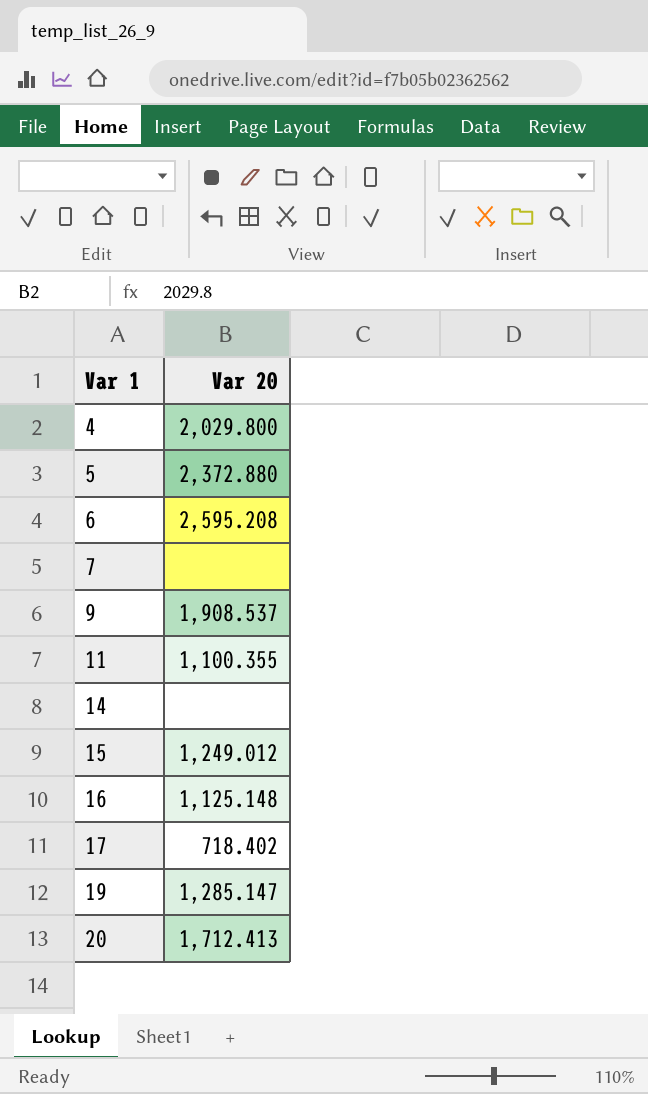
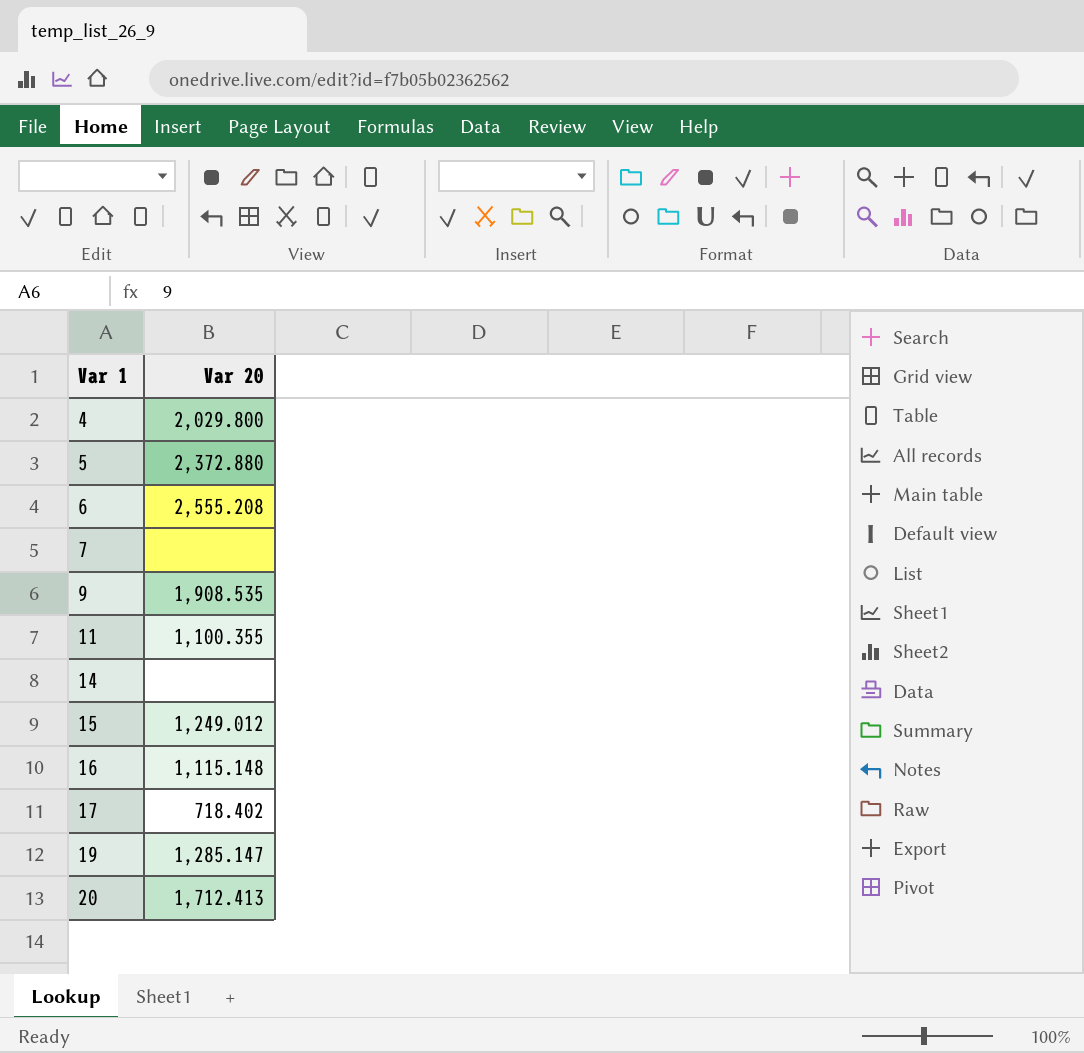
6 | Var 20: 2,595.208 -> 2,555.208
9 | Var 20: 1,908.537 -> 1,908.535
16 | Var 20: 1,125.148 -> 1,115.148

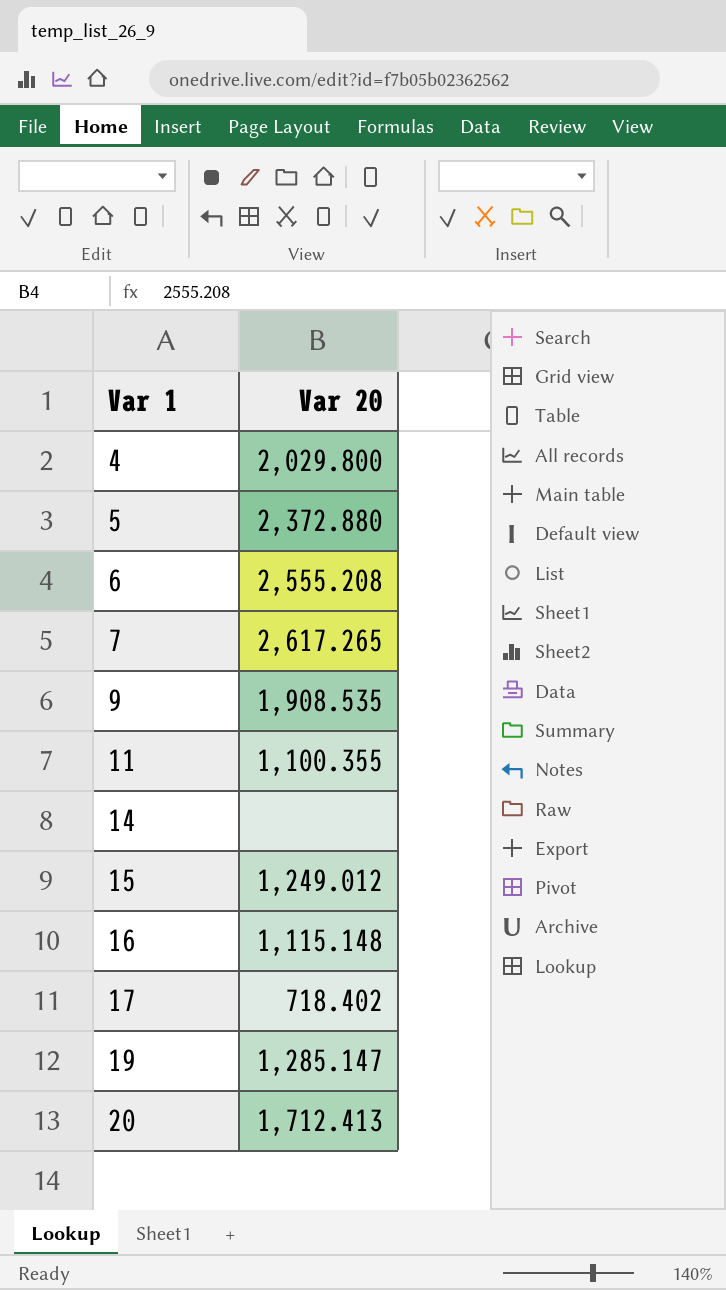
7 | Var 20: none -> 2,617.265

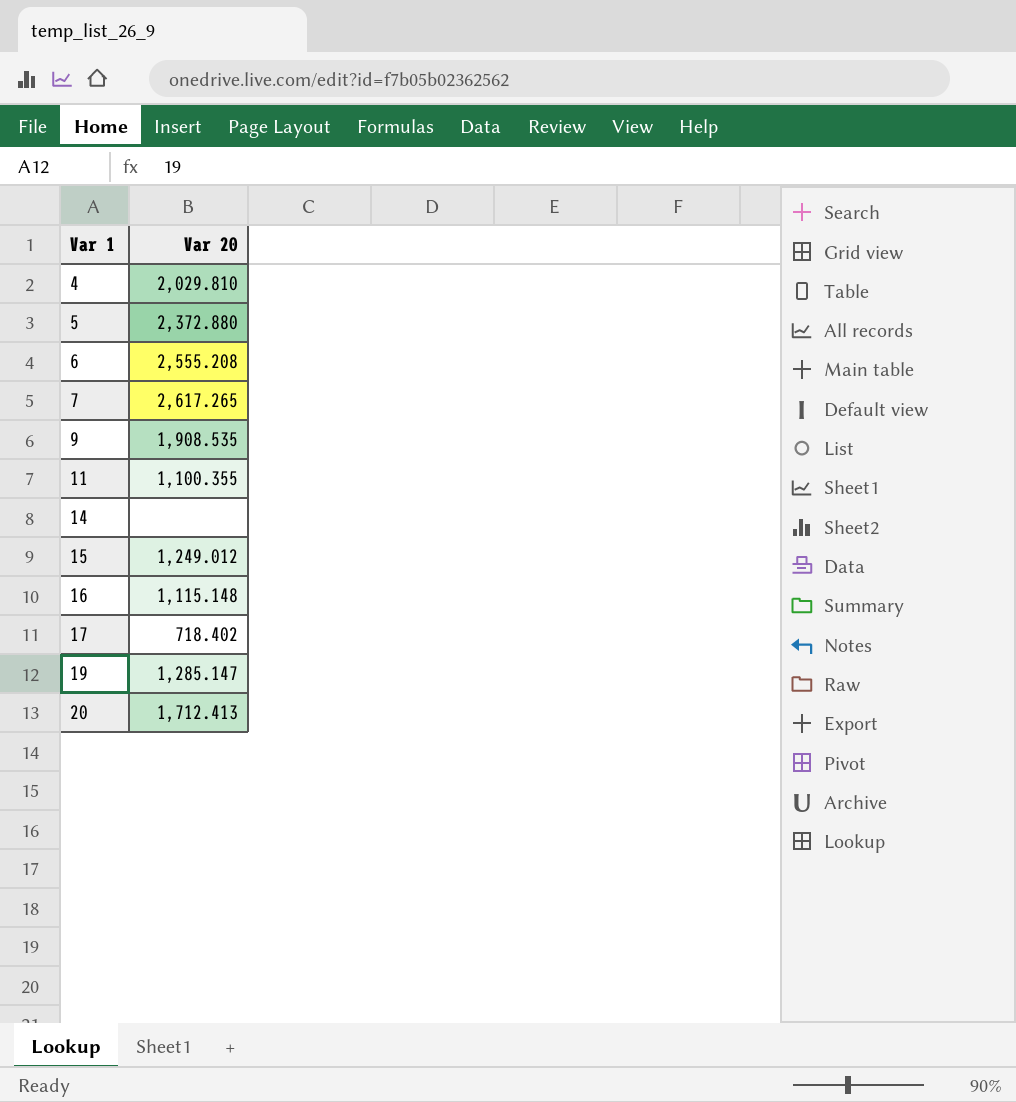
4 | Var 20: 2,029.800 -> 2,029.810

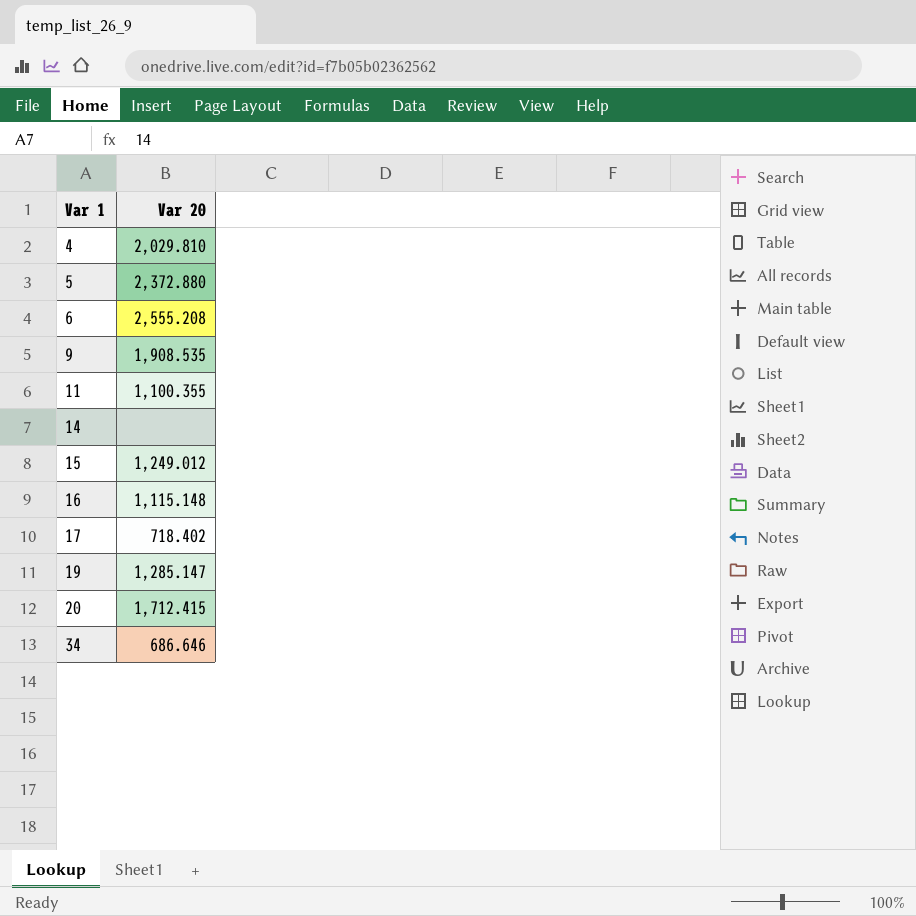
row 7: 2,617.265 -> none
20 | Var 20: 1,712.413 -> 1,712.415
row 34: none -> 686.646

